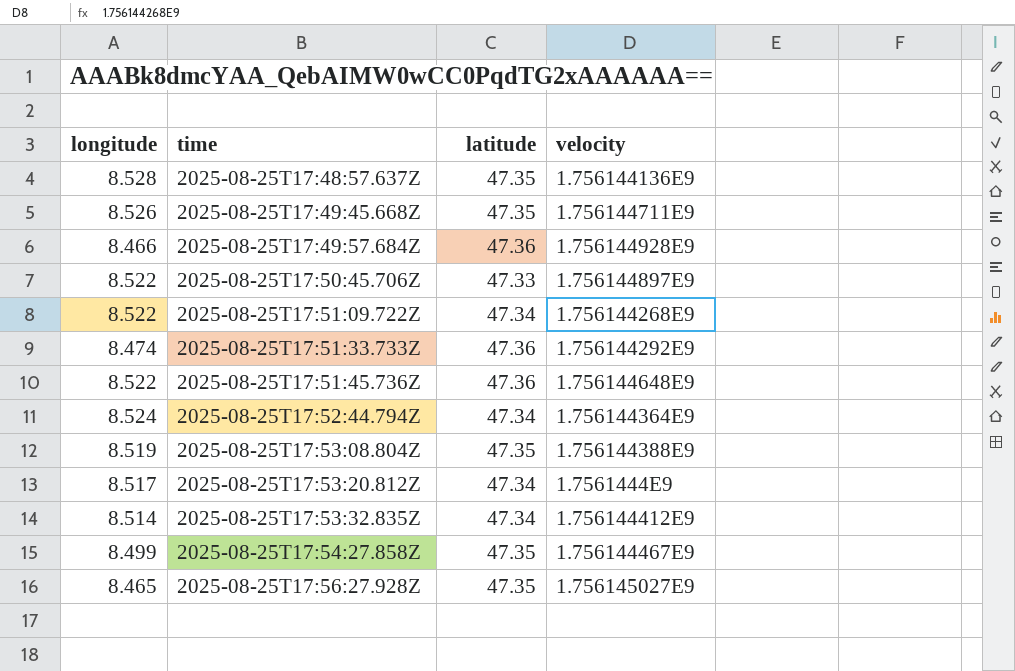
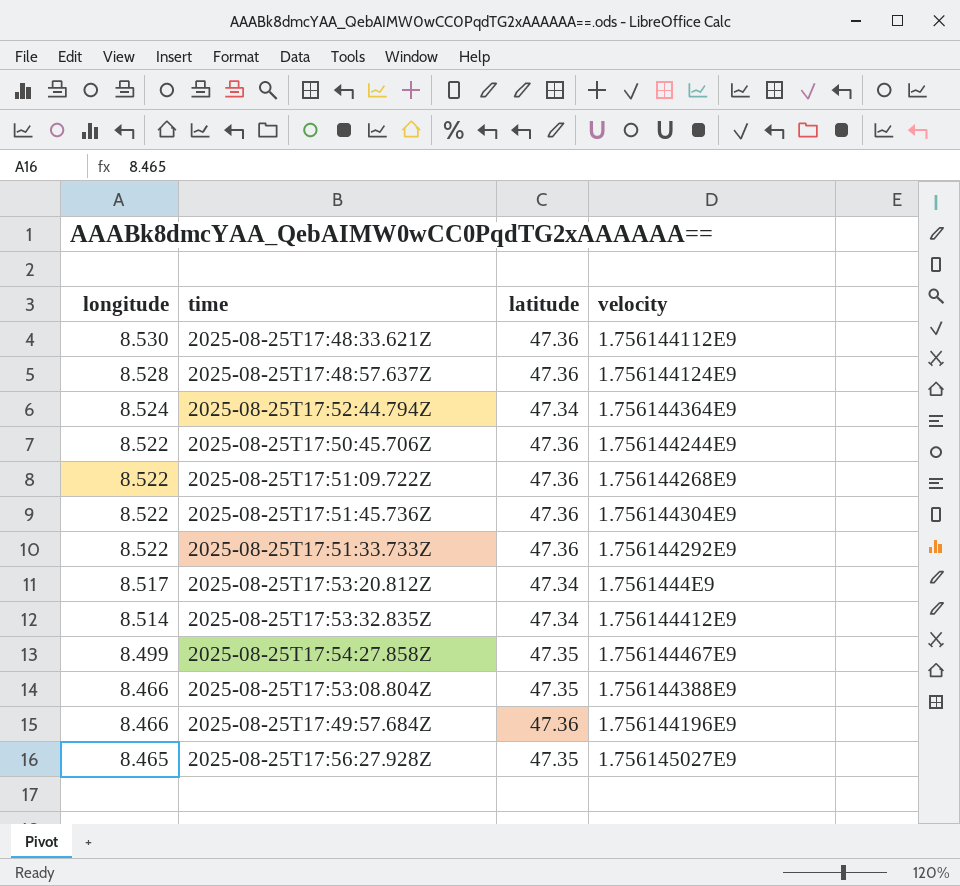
row order: time ascending -> longitude descending
row 2025-08-25T17:49:45.668Z: 8.526 | 47.35 | 1.756144711E9 -> none
row 2025-08-25T17:48:33.621Z: none -> 8.530 | 47.36 | 1.756144112E9
2025-08-25T17:48:57.637Z | latitude: 47.35 -> 47.36
2025-08-25T17:48:57.637Z | velocity: 1.756144136E9 -> 1.756144124E9
2025-08-25T17:50:45.706Z | latitude: 47.33 -> 47.36
2025-08-25T17:50:45.706Z | velocity: 1.756144897E9 -> 1.756144244E9
2025-08-25T17:51:09.722Z | latitude: 47.34 -> 47.36
2025-08-25T17:51:45.736Z | velocity: 1.756144648E9 -> 1.756144304E9
2025-08-25T17:51:33.733Z | longitude: 8.474 -> 8.522
2025-08-25T17:53:08.804Z | longitude: 8.519 -> 8.466
2025-08-25T17:49:57.684Z | velocity: 1.756144928E9 -> 1.756144196E9

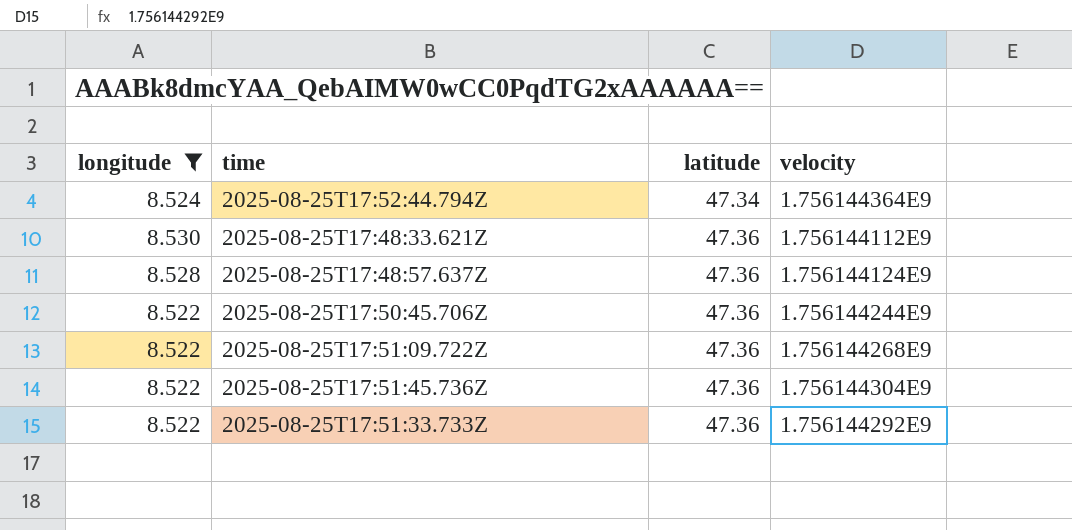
filter: none -> longitude >= 8.522
row order: longitude descending -> latitude ascending

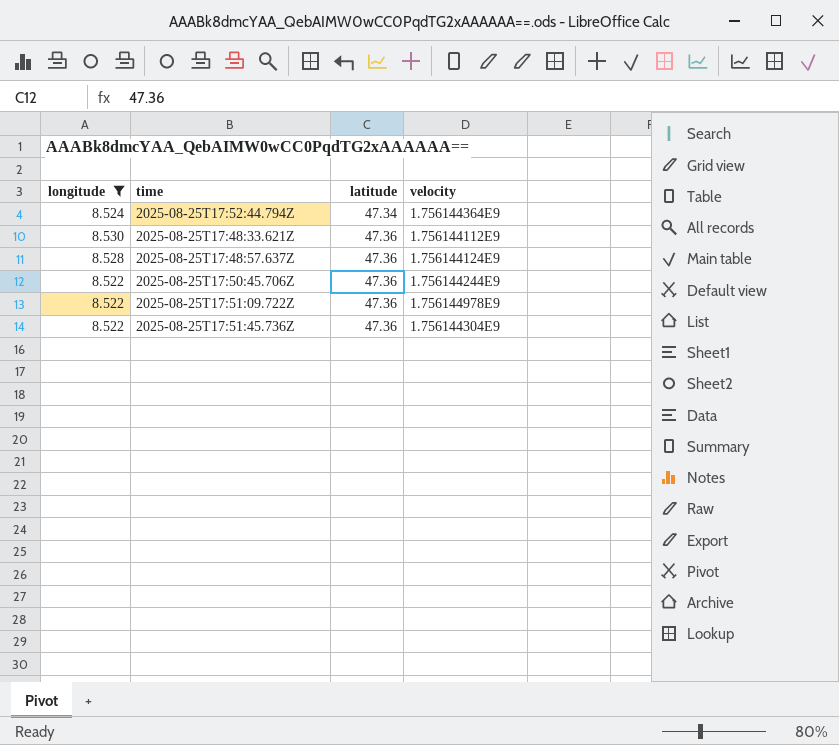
row 2025-08-25T17:51:33.733Z: 8.522 | 47.36 | 1.756144292E9 -> none
2025-08-25T17:51:09.722Z | velocity: 1.756144268E9 -> 1.756144978E9

